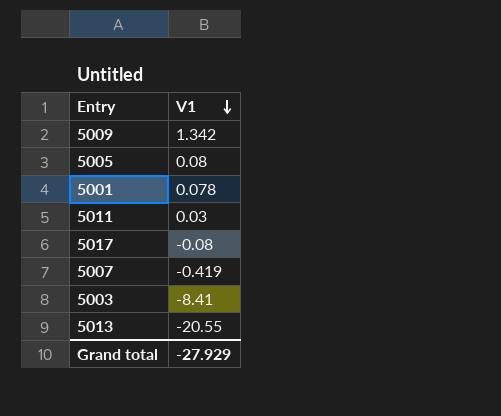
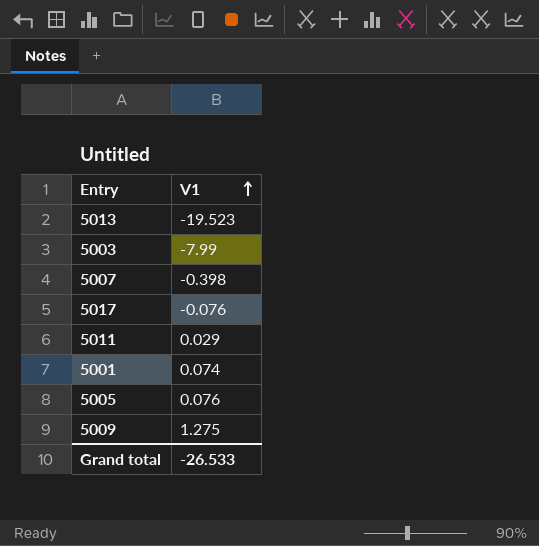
row order: V1 descending -> V1 ascending
5013 | V1: -20.55 -> -19.523
5003 | V1: -8.41 -> -7.99
5007 | V1: -0.419 -> -0.398
5017 | V1: -0.08 -> -0.076
5011 | V1: 0.03 -> 0.029
5001 | V1: 0.078 -> 0.074
5005 | V1: 0.08 -> 0.076
5009 | V1: 1.342 -> 1.275
Grand total | V1: -27.929 -> -26.533

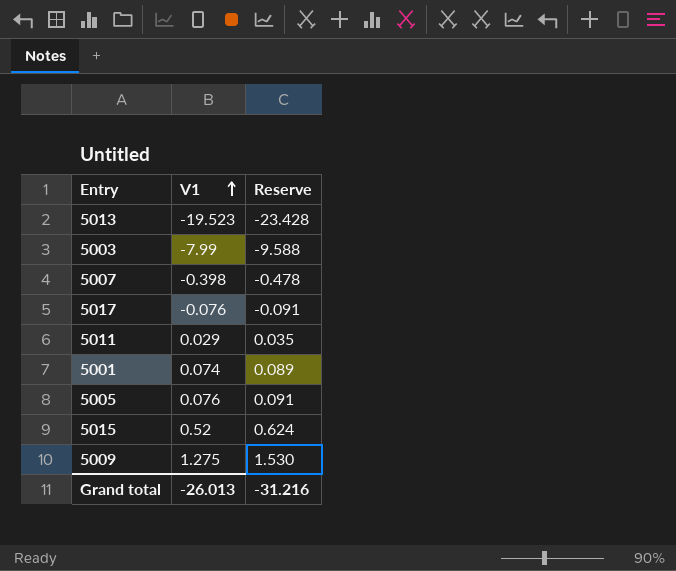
column Reserve | formula: none -> [V1] * 1.2
row 5015: none -> 0.52 | 0.624
Grand total | V1: -26.533 -> -26.013

